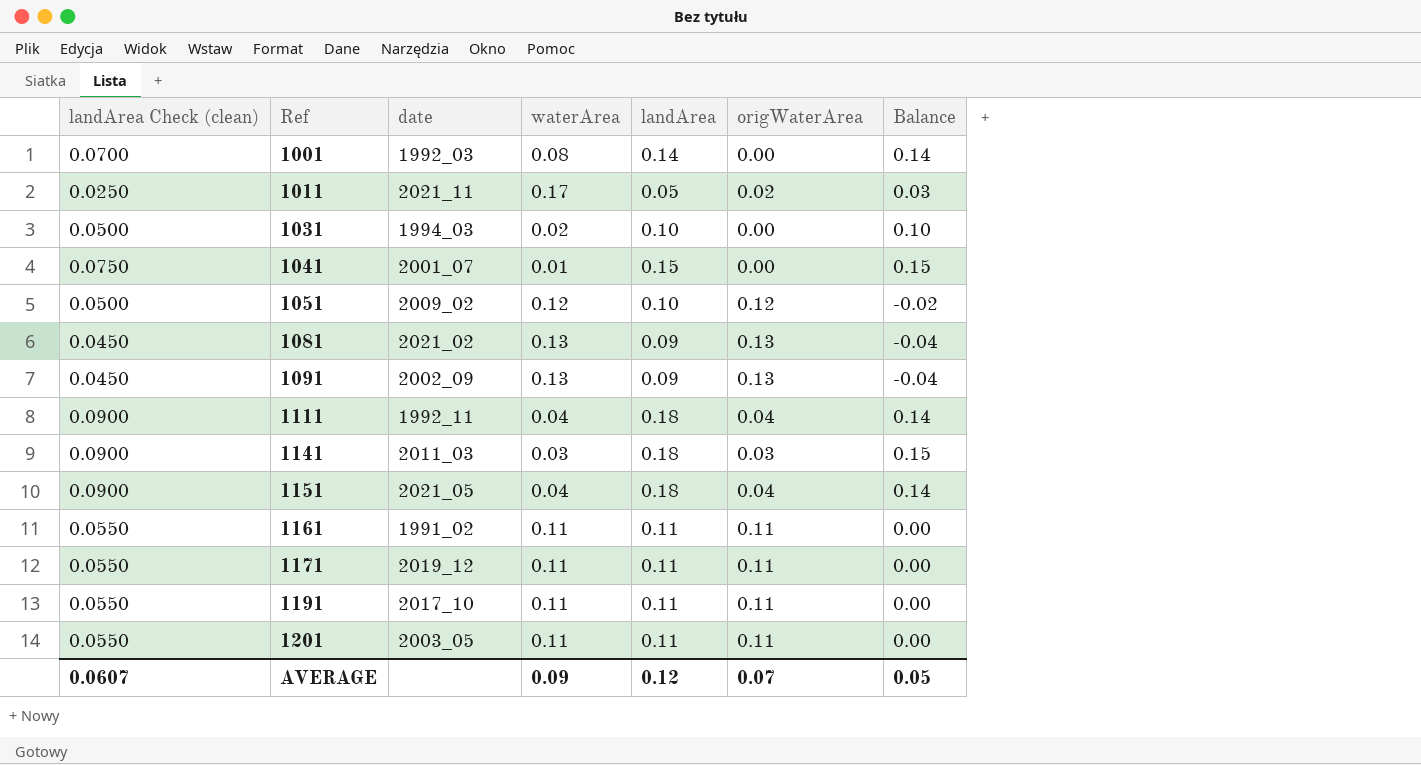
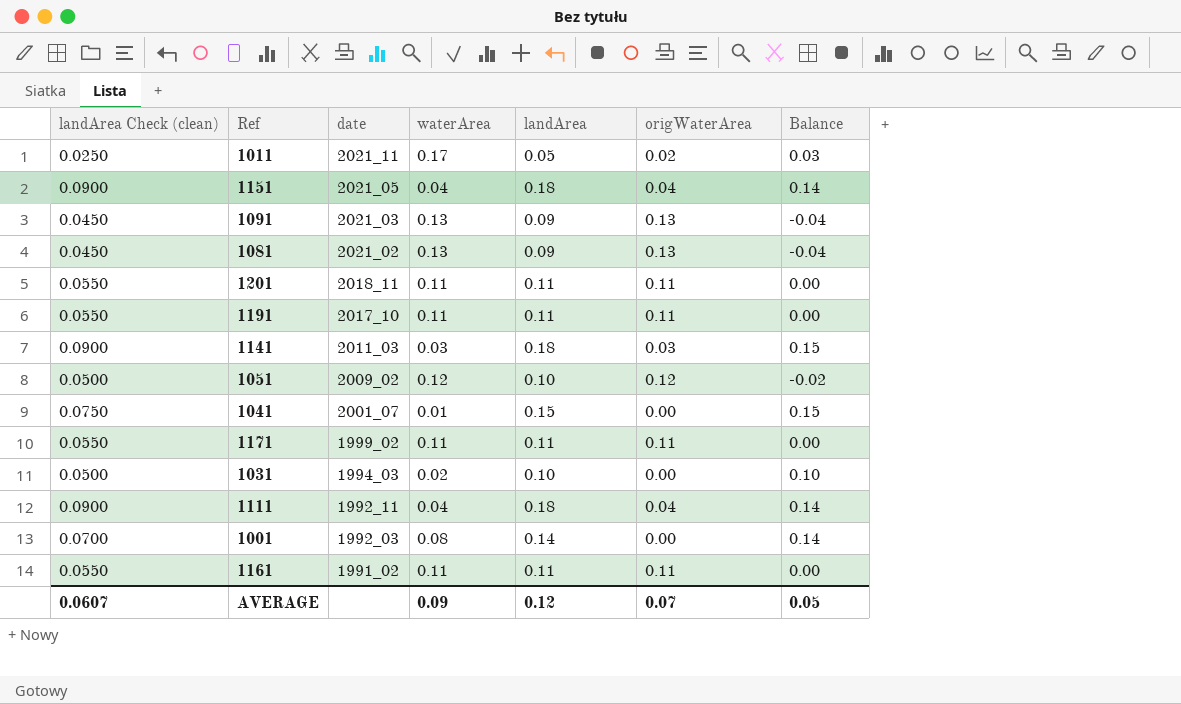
row order: Ref ascending -> date descending
1091 | date: 2002_09 -> 2021_03
1201 | date: 2003_05 -> 2018_11
1171 | date: 2019_12 -> 1999_02

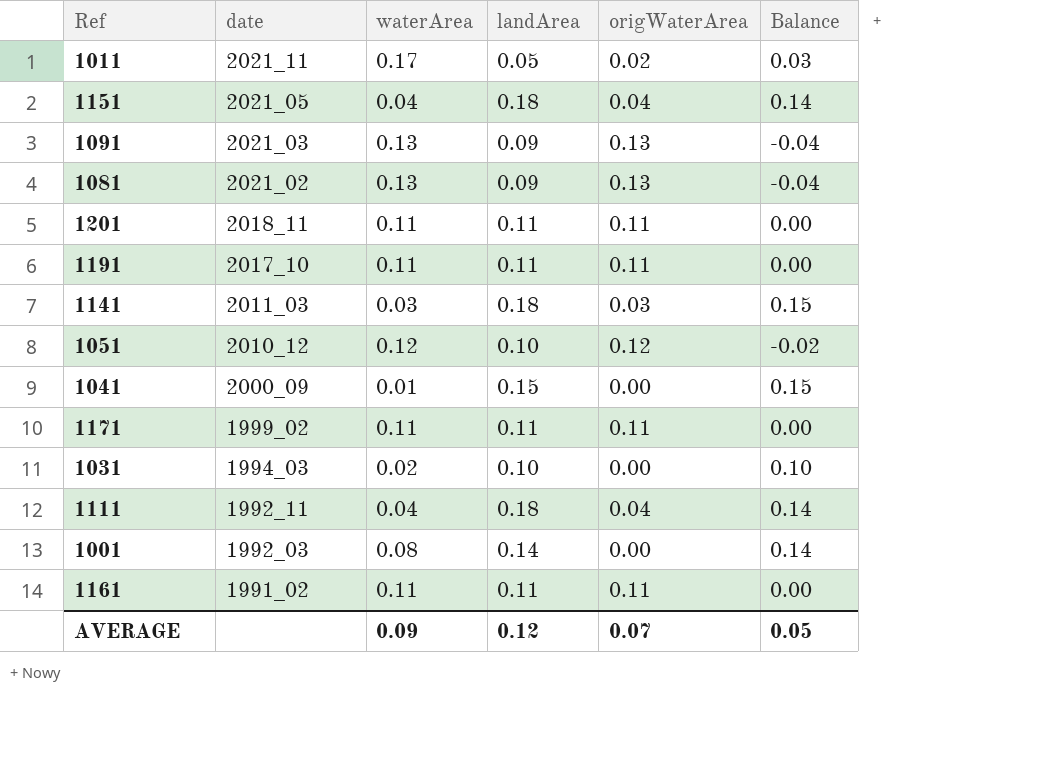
column landArea Check (clean) | formula: [landArea] * 0.5 -> none
1051 | date: 2009_02 -> 2010_12
1041 | date: 2001_07 -> 2000_09

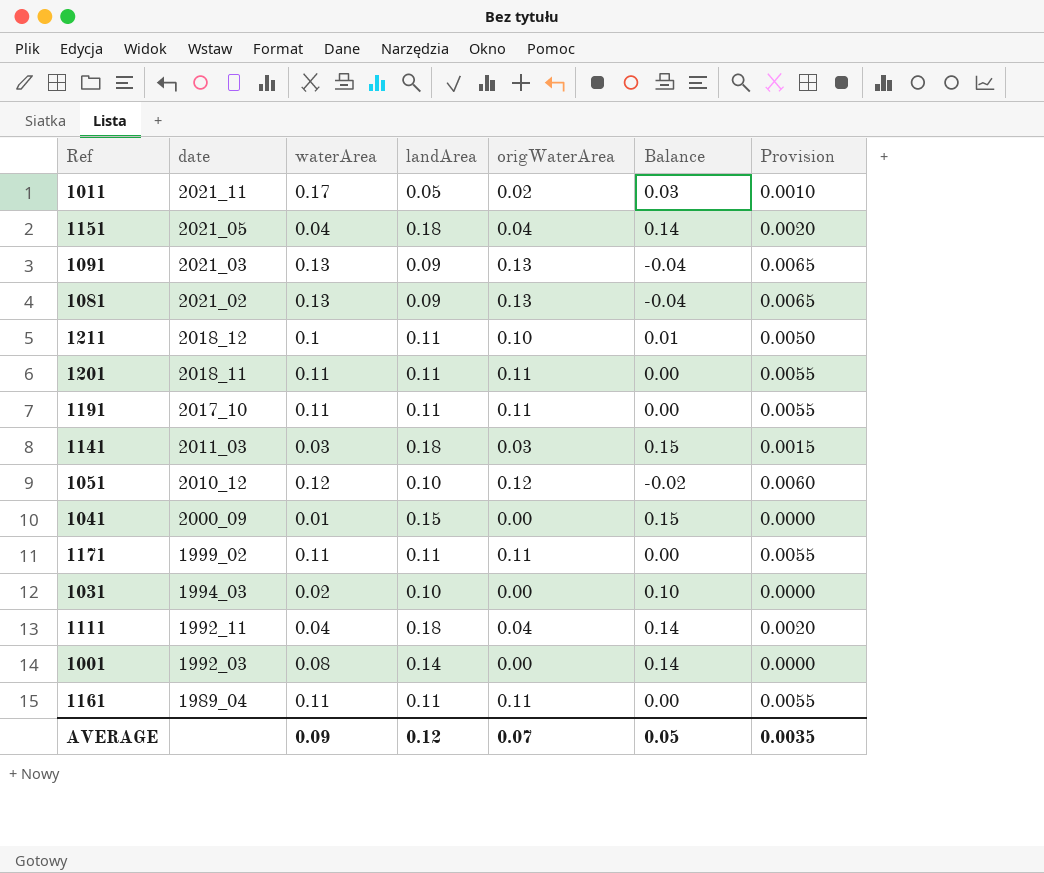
column Provision | formula: none -> [origWaterArea] * 0.05
row 1211: none -> 2018_12 | 0.1 | 0.11 | 0.10 | 0.01 | 0.0050
1161 | date: 1991_02 -> 1989_04

